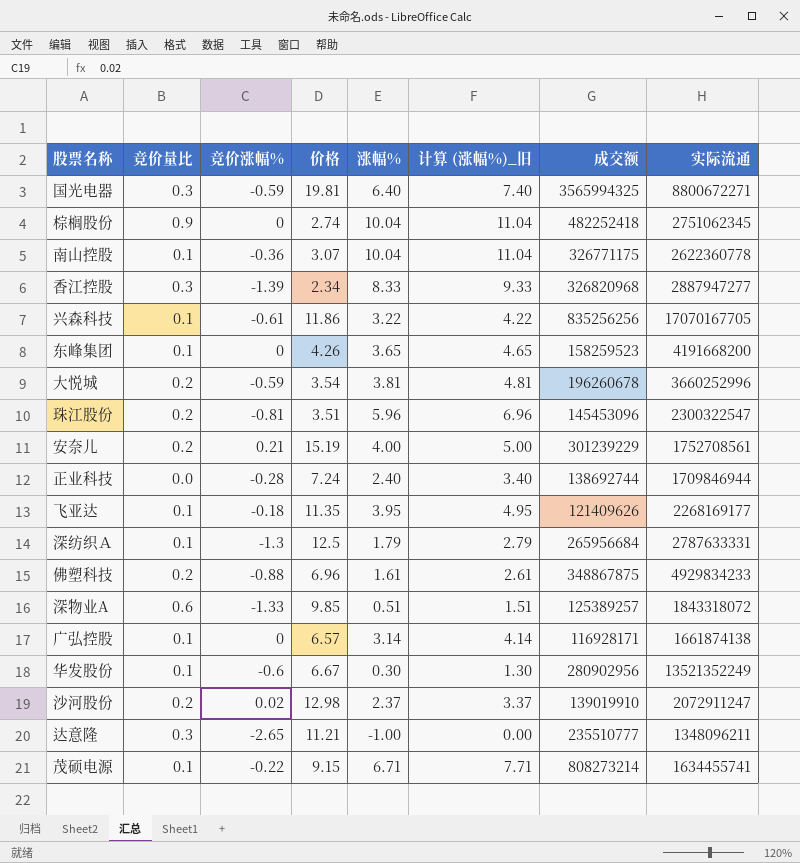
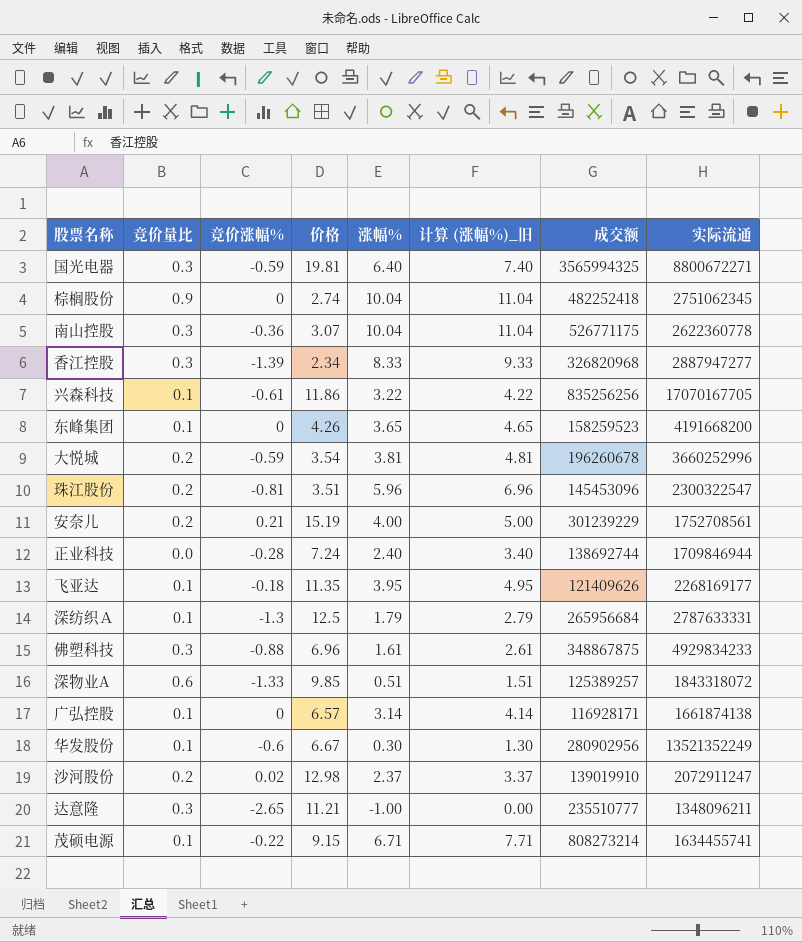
南山控股 | 竞价量比: 0.1 -> 0.3
南山控股 | 成交额: 326771175 -> 526771175
佛塑科技 | 竞价量比: 0.2 -> 0.3

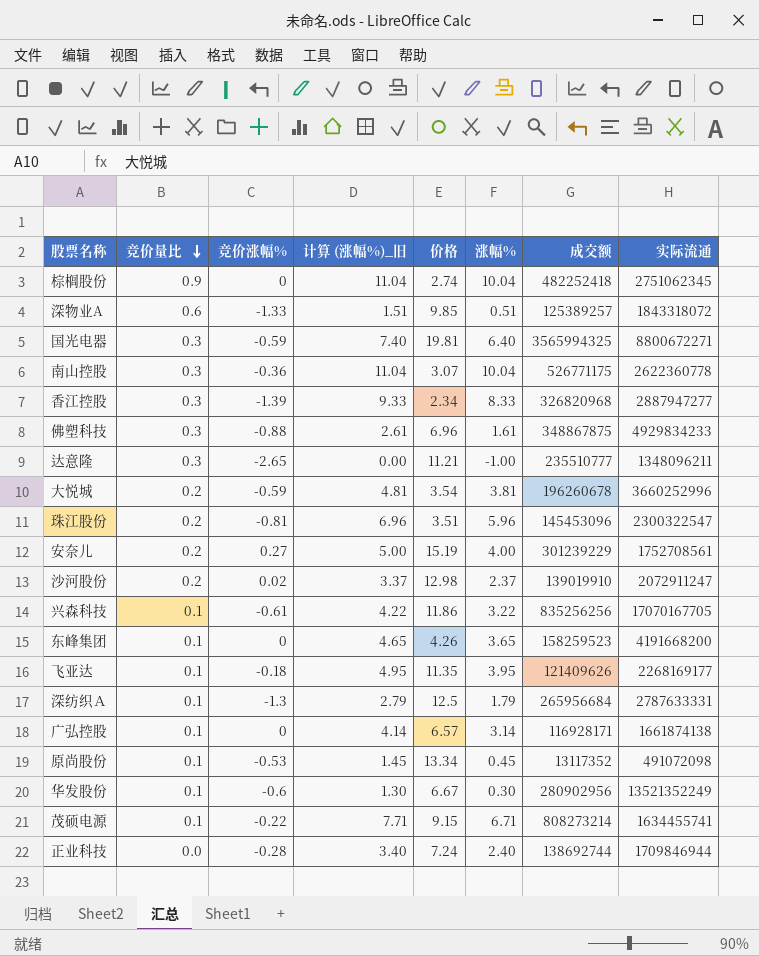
row order: none -> 竞价量比 descending
column 计算 (涨幅%)_旧 | position: 6 -> 4
安奈儿 | 竞价涨幅%: 0.21 -> 0.27
row 原尚股份: none -> 0.1 | -0.53 | 1.45 | 13.34 | 0.45 | 13117352 | 491072098

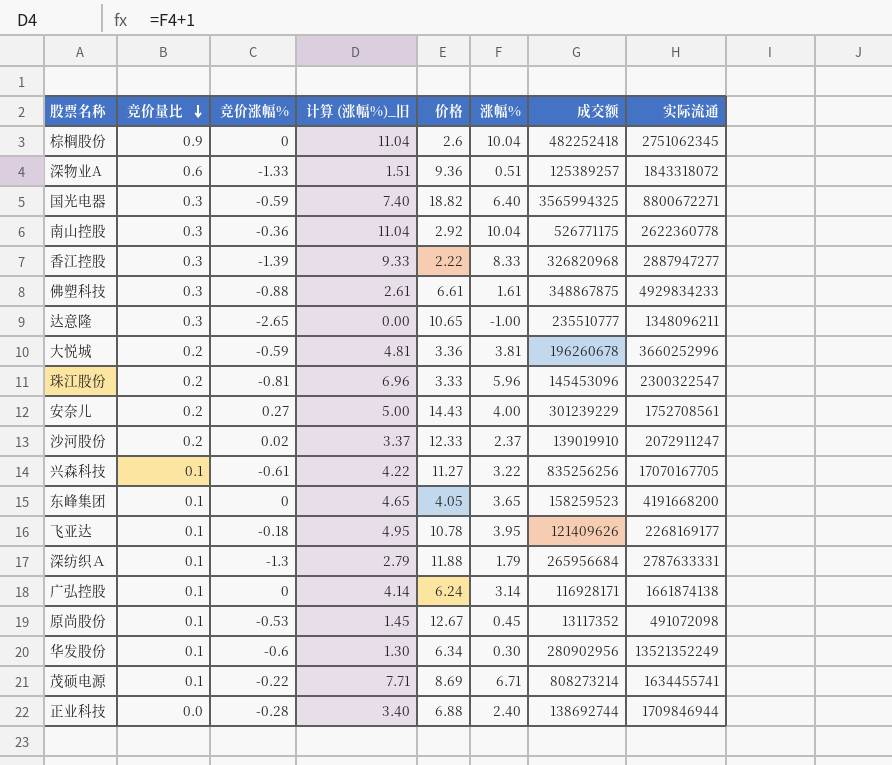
棕榈股份 | 价格: 2.74 -> 2.6
深物业A | 价格: 9.85 -> 9.36
国光电器 | 价格: 19.81 -> 18.82
南山控股 | 价格: 3.07 -> 2.92
香江控股 | 价格: 2.34 -> 2.22
佛塑科技 | 价格: 6.96 -> 6.61
达意隆 | 价格: 11.21 -> 10.65
大悦城 | 价格: 3.54 -> 3.36
珠江股份 | 价格: 3.51 -> 3.33
安奈儿 | 价格: 15.19 -> 14.43
沙河股份 | 价格: 12.98 -> 12.33
兴森科技 | 价格: 11.86 -> 11.27
东峰集团 | 价格: 4.26 -> 4.05
飞亚达 | 价格: 11.35 -> 10.78
深纺织Ａ | 价格: 12.5 -> 11.88
广弘控股 | 价格: 6.57 -> 6.24
原尚股份 | 价格: 13.34 -> 12.67
华发股份 | 价格: 6.67 -> 6.34
茂硕电源 | 价格: 9.15 -> 8.69
正业科技 | 价格: 7.24 -> 6.88

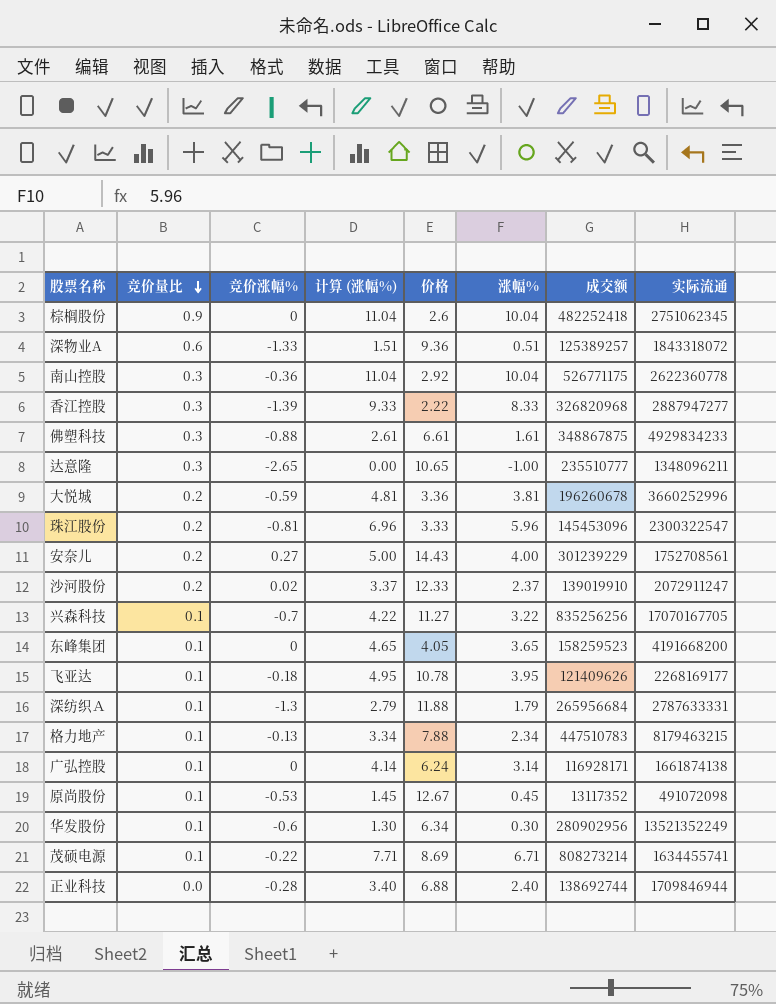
column name: 计算 (涨幅%)_旧 -> 计算 (涨幅%)
row 国光电器: 0.3 | -0.59 | 7.40 | 18.82 | 6.40 | 3565994325 | 8800672271 -> none
兴森科技 | 竞价涨幅%: -0.61 -> -0.7
row 格力地产: none -> 0.1 | -0.13 | 3.34 | 7.88 | 2.34 | 447510783 | 8179463215

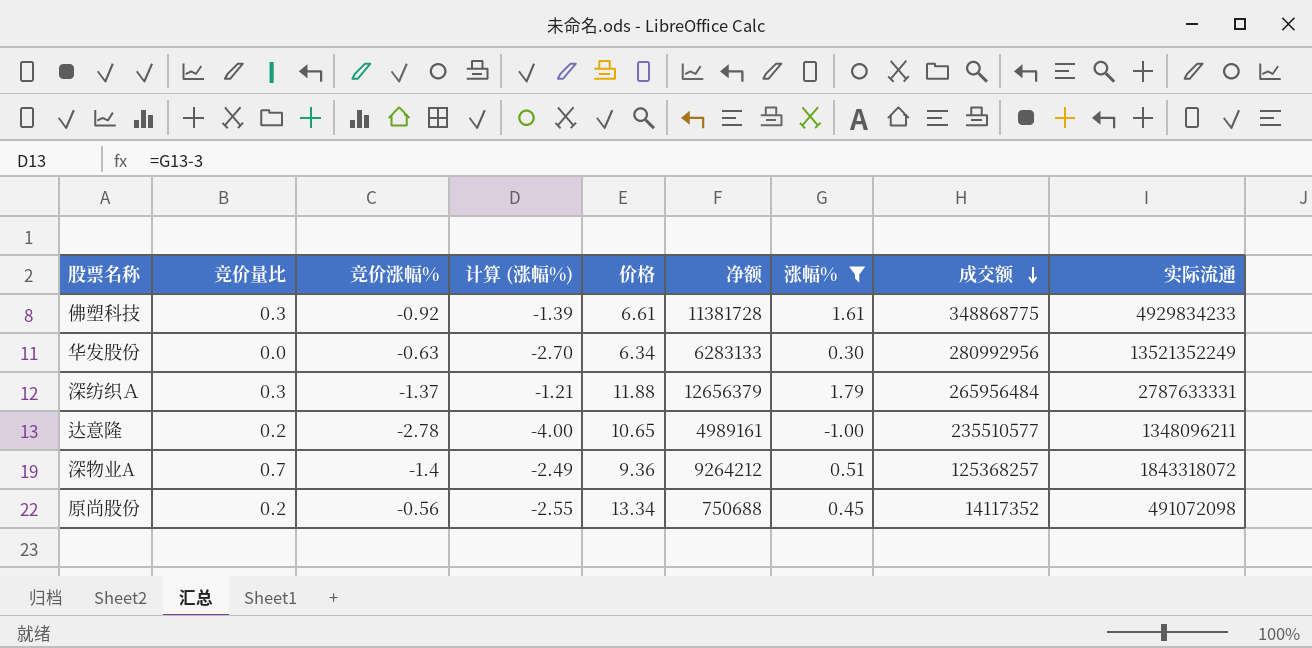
filter: none -> 涨幅% <= 1.79
row order: 竞价量比 descending -> 成交额 descending
column 计算 (涨幅%) | formula: [涨幅%] + 1 -> [涨幅%] - 3
column 净额 | position: none -> 6
佛塑科技 | 竞价涨幅%: -0.88 -> -0.92
佛塑科技 | 成交额: 348867875 -> 348868775
华发股份 | 竞价量比: 0.1 -> 0.0
华发股份 | 竞价涨幅%: -0.6 -> -0.63
华发股份 | 成交额: 280902956 -> 280992956
深纺织Ａ | 竞价量比: 0.1 -> 0.3
深纺织Ａ | 竞价涨幅%: -1.3 -> -1.37
深纺织Ａ | 成交额: 265956684 -> 265956484
达意隆 | 竞价量比: 0.3 -> 0.2
达意隆 | 竞价涨幅%: -2.65 -> -2.78
达意隆 | 成交额: 235510777 -> 235510577
深物业A | 竞价量比: 0.6 -> 0.7
深物业A | 竞价涨幅%: -1.33 -> -1.4
深物业A | 成交额: 125389257 -> 125368257
原尚股份 | 竞价量比: 0.1 -> 0.2
原尚股份 | 竞价涨幅%: -0.53 -> -0.56
原尚股份 | 价格: 12.67 -> 13.34
原尚股份 | 成交额: 13117352 -> 14117352

